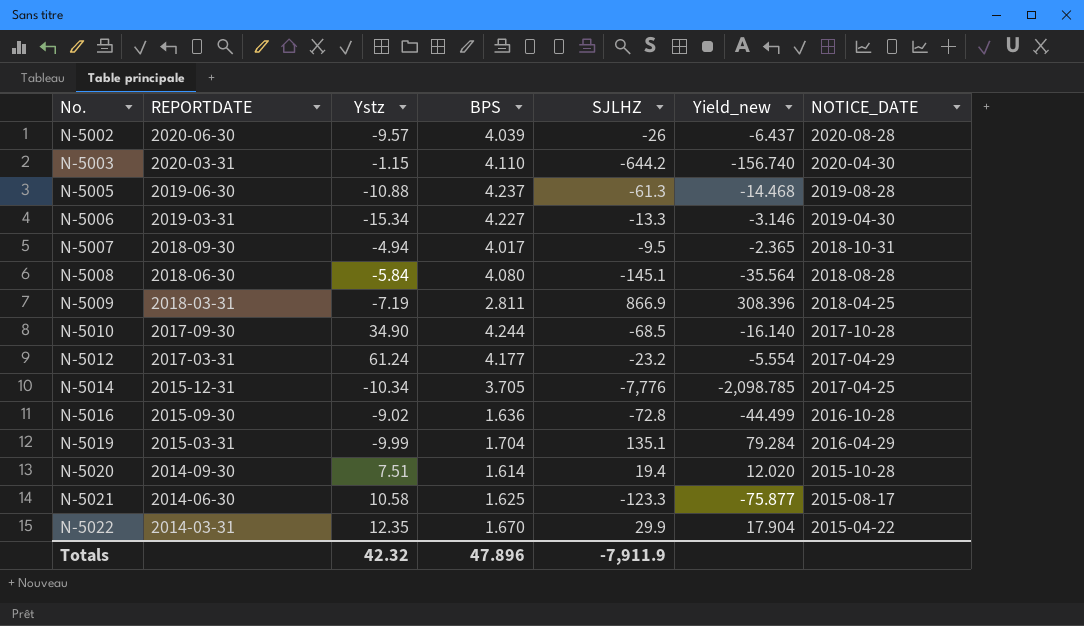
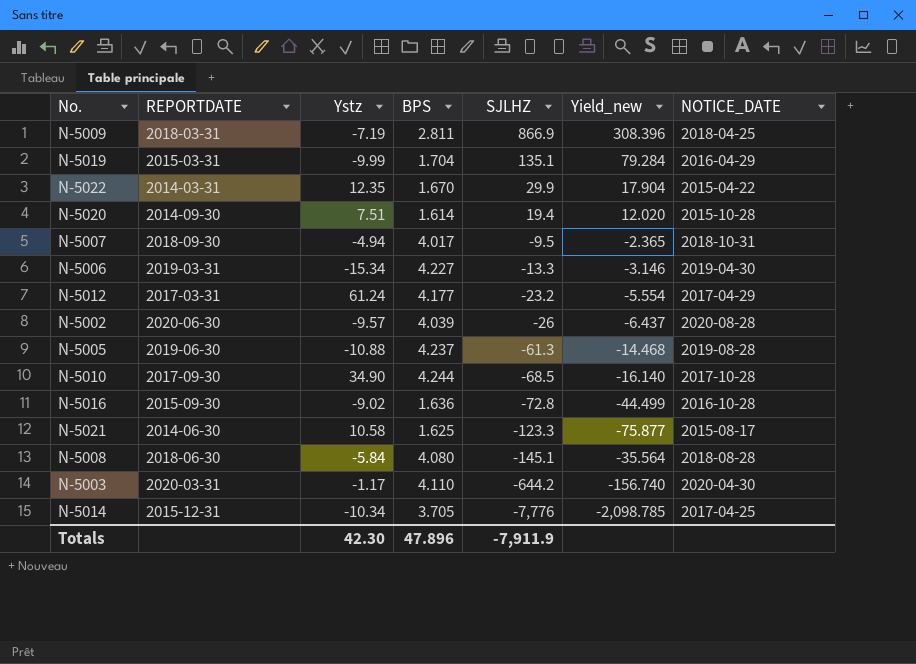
row order: No. ascending -> SJLHZ descending
N-5003 | Ystz: -1.15 -> -1.17
Totals | Ystz: 42.32 -> 42.30

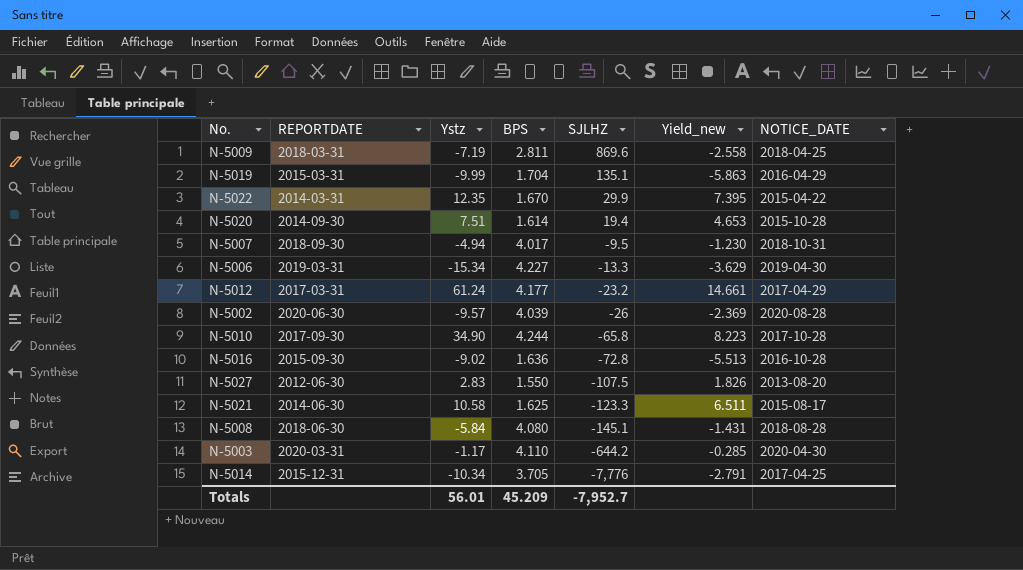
column Yield_new | formula: [SJLHZ] / [BPS] -> [Ystz] / [BPS]
row N-5005: 2019-06-30 | -10.88 | 4.237 | -61.3 | -14.468 | 2019-08-28 -> none
N-5009 | SJLHZ: 866.9 -> 869.6
N-5010 | SJLHZ: -68.5 -> -65.8
row N-5027: none -> 2012-06-30 | 2.83 | 1.550 | -107.5 | 1.826 | 2013-08-20
Totals | Ystz: 42.30 -> 56.01
Totals | BPS: 47.896 -> 45.209
Totals | SJLHZ: -7,911.9 -> -7,952.7

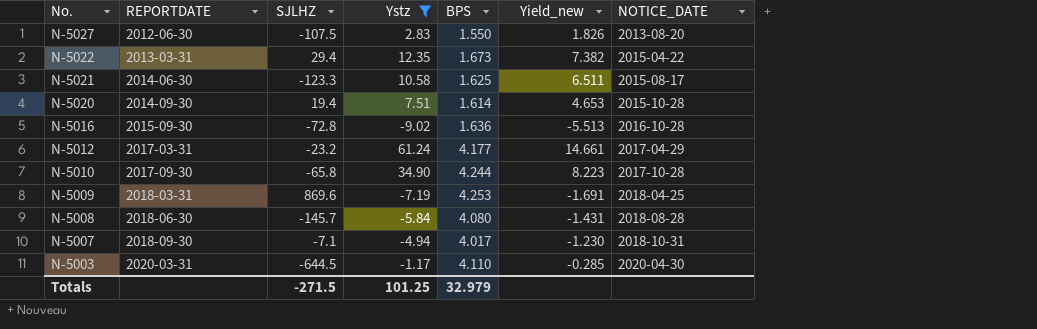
filter: none -> Ystz >= -9.02
row order: SJLHZ descending -> No. descending
column SJLHZ | position: 5 -> 3
N-5022 | REPORTDATE: 2014-03-31 -> 2013-03-31
N-5022 | SJLHZ: 29.9 -> 29.4
N-5022 | BPS: 1.670 -> 1.673
N-5022 | Yield_new: 7.395 -> 7.382
N-5009 | BPS: 2.811 -> 4.253
N-5009 | Yield_new: -2.558 -> -1.691
N-5008 | SJLHZ: -145.1 -> -145.7
N-5007 | SJLHZ: -9.5 -> -7.1
N-5003 | SJLHZ: -644.2 -> -644.5
Totals | SJLHZ: -7,952.7 -> -271.5
Totals | Ystz: 56.01 -> 101.25
Totals | BPS: 45.209 -> 32.979

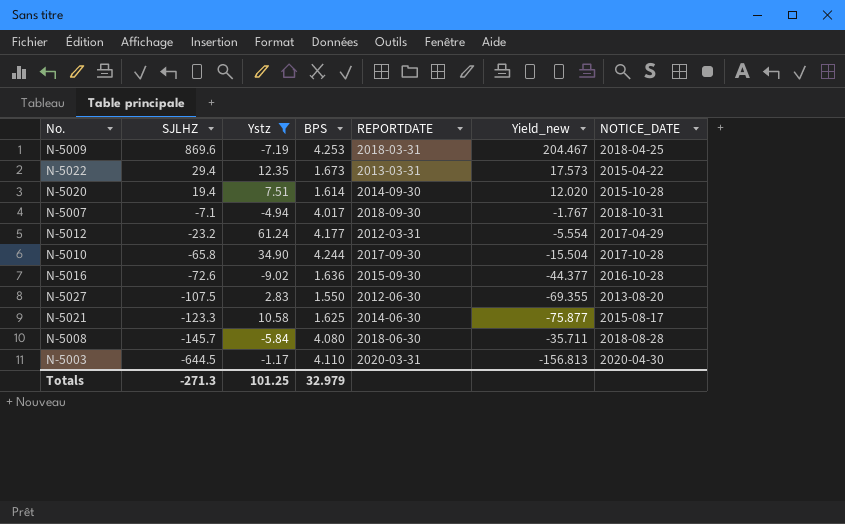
row order: No. descending -> SJLHZ descending
column REPORTDATE | position: 2 -> 5
column Yield_new | formula: [Ystz] / [BPS] -> [SJLHZ] / [BPS]
N-5012 | REPORTDATE: 2017-03-31 -> 2012-03-31
N-5016 | SJLHZ: -72.8 -> -72.6
Totals | SJLHZ: -271.5 -> -271.3

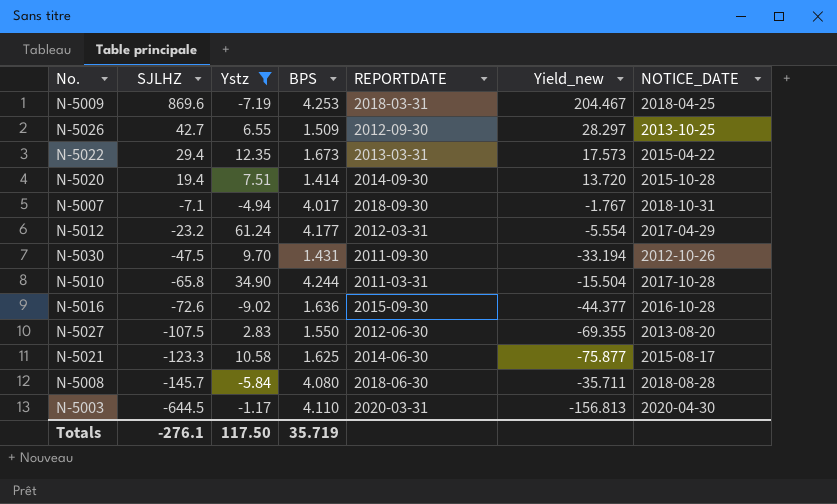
row N-5026: none -> 42.7 | 6.55 | 1.509 | 2012-09-30 | 28.297 | 2013-10-25
N-5020 | BPS: 1.614 -> 1.414
N-5020 | Yield_new: 12.020 -> 13.720
row N-5030: none -> -47.5 | 9.70 | 1.431 | 2011-09-30 | -33.194 | 2012-10-26
N-5010 | REPORTDATE: 2017-09-30 -> 2011-03-31
Totals | SJLHZ: -271.3 -> -276.1
Totals | Ystz: 101.25 -> 117.50
Totals | BPS: 32.979 -> 35.719

